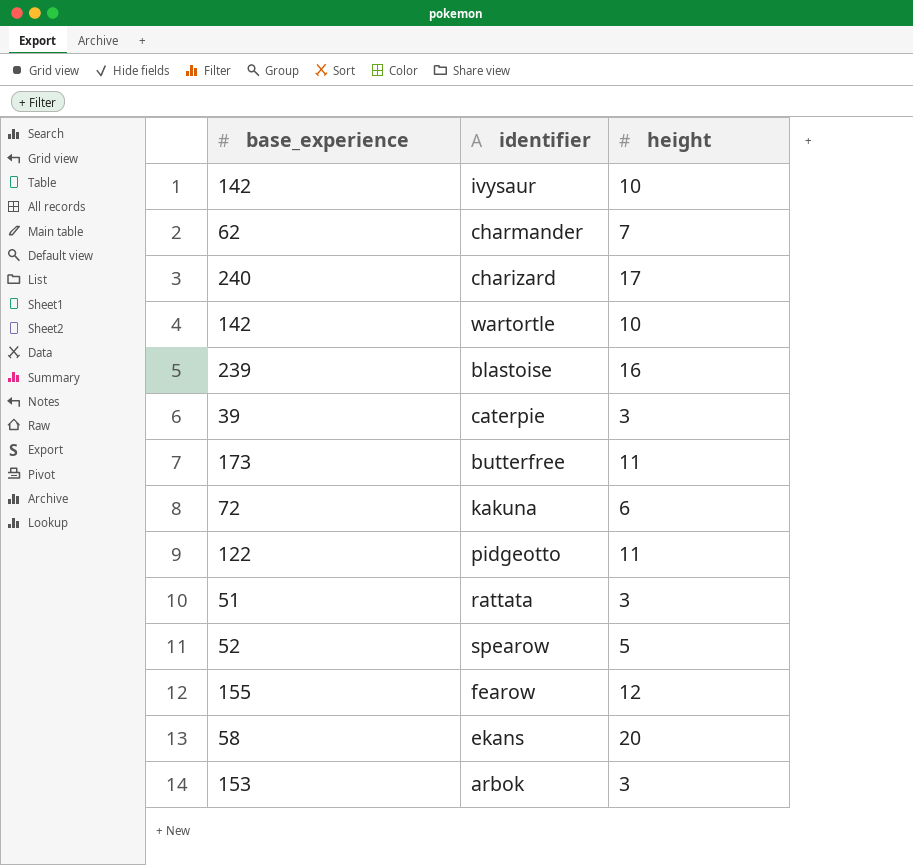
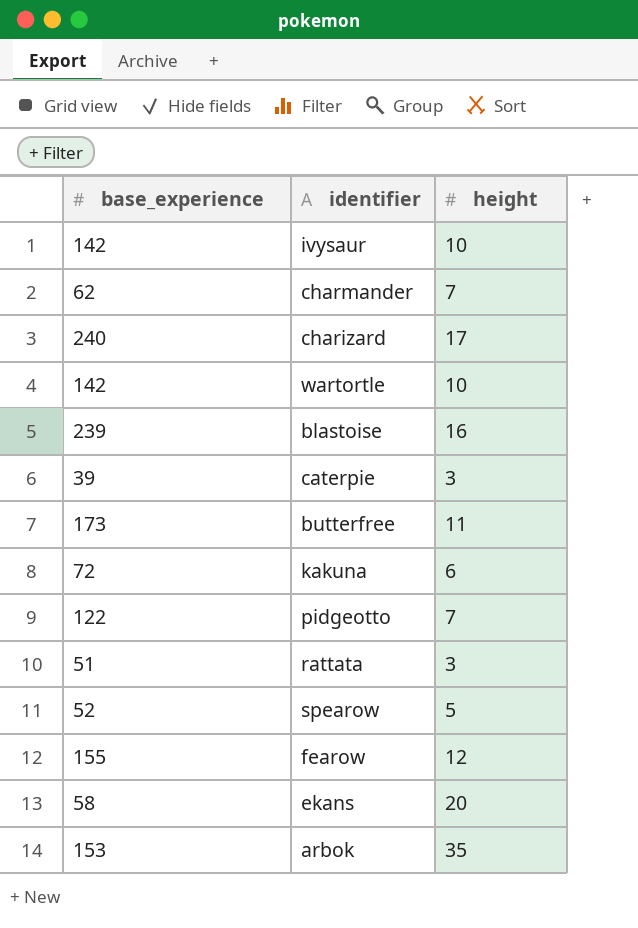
pidgeotto | height: 11 -> 7
arbok | height: 3 -> 35

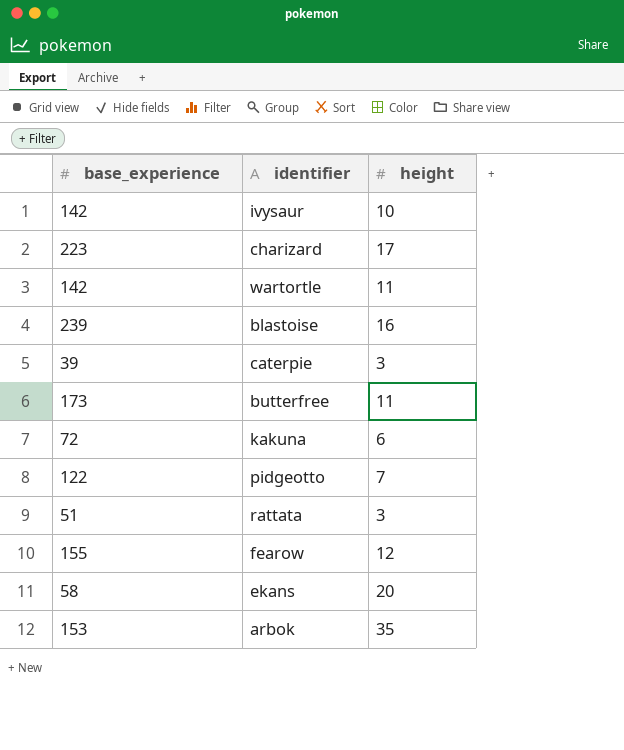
row charmander: 62 | 7 -> none
row spearow: 52 | 5 -> none
charizard | base_experience: 240 -> 223
wartortle | height: 10 -> 11

